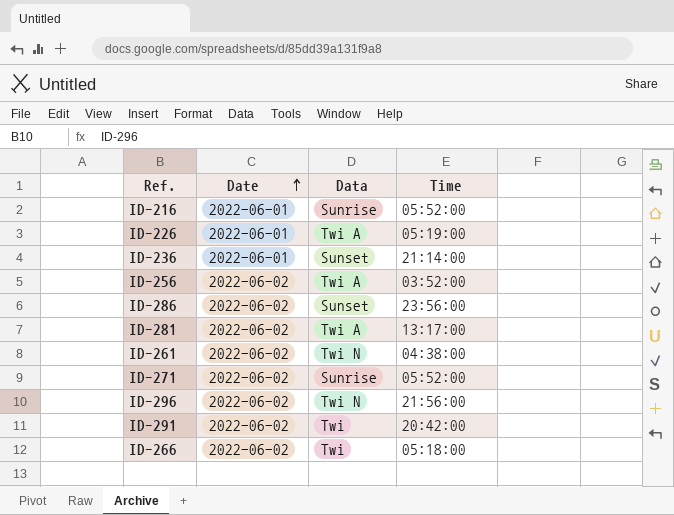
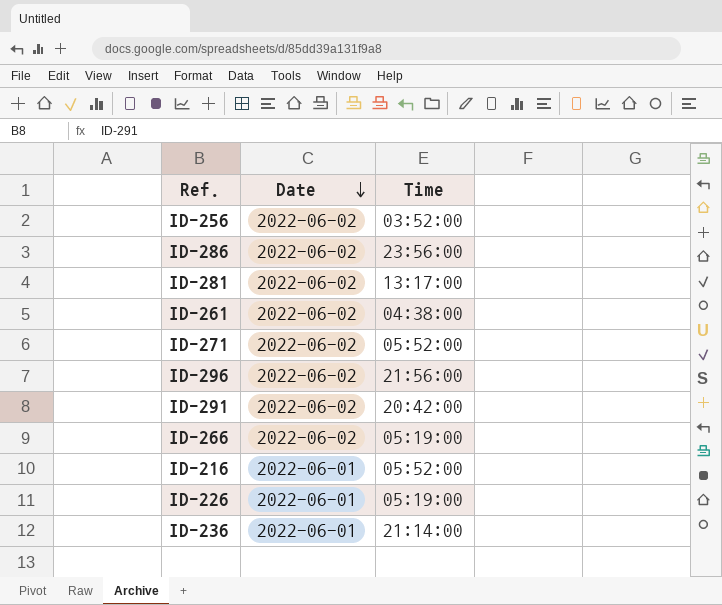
row order: Date ascending -> Date descending
column Data | position: 3 -> none
ID-266 | Time: 05:18:00 -> 05:19:00

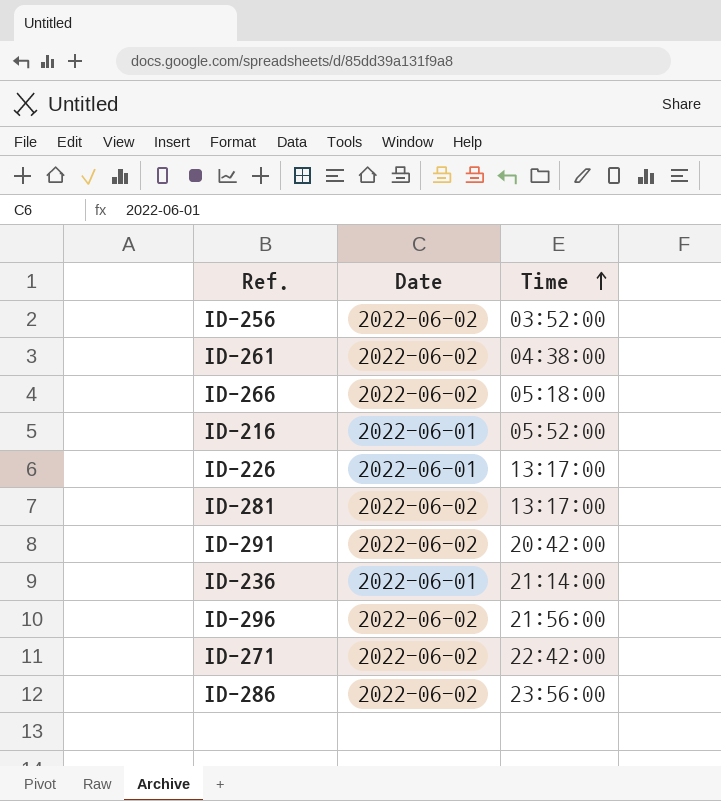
row order: Date descending -> Time ascending
ID-266 | Time: 05:19:00 -> 05:18:00
ID-226 | Time: 05:19:00 -> 13:17:00
ID-271 | Time: 05:52:00 -> 22:42:00

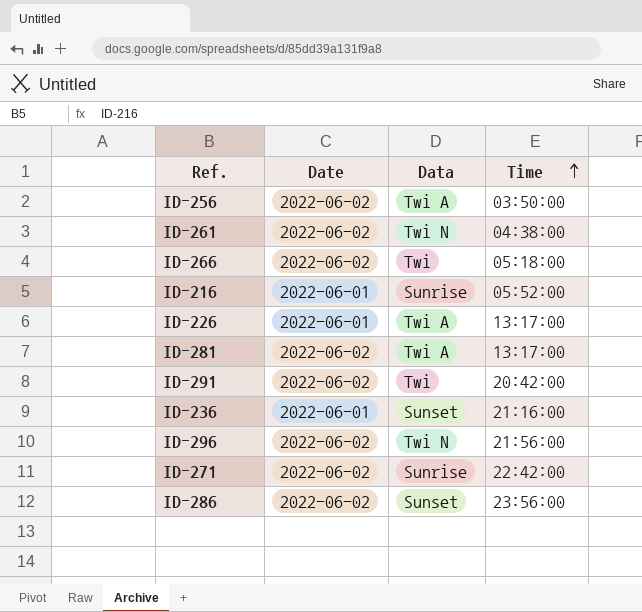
column Data | position: none -> 3
ID-256 | Time: 03:52:00 -> 03:50:00
ID-236 | Time: 21:14:00 -> 21:16:00

